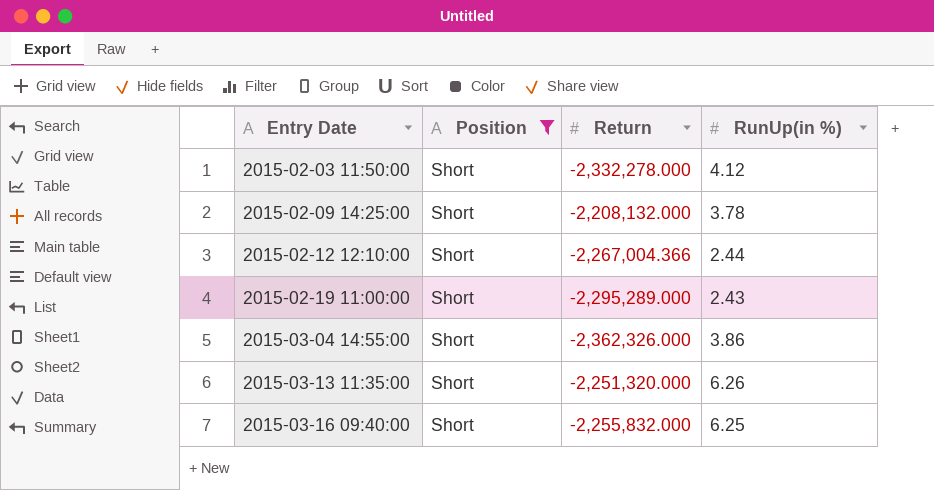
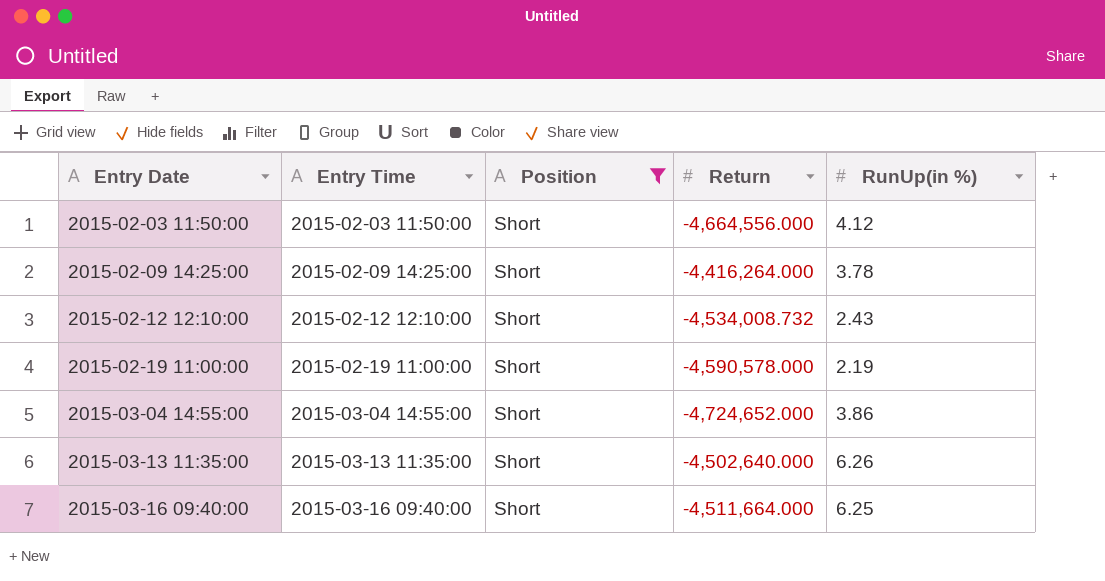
column Entry Time | position: none -> 2
2015-02-03 11:50:00 | Return: -2,332,278.000 -> -4,664,556.000
2015-02-09 14:25:00 | Return: -2,208,132.000 -> -4,416,264.000
2015-02-12 12:10:00 | Return: -2,267,004.366 -> -4,534,008.732
2015-02-12 12:10:00 | RunUp(in %): 2.44 -> 2.43
2015-02-19 11:00:00 | Return: -2,295,289.000 -> -4,590,578.000
2015-02-19 11:00:00 | RunUp(in %): 2.43 -> 2.19
2015-03-04 14:55:00 | Return: -2,362,326.000 -> -4,724,652.000
2015-03-13 11:35:00 | Return: -2,251,320.000 -> -4,502,640.000
2015-03-16 09:40:00 | Return: -2,255,832.000 -> -4,511,664.000

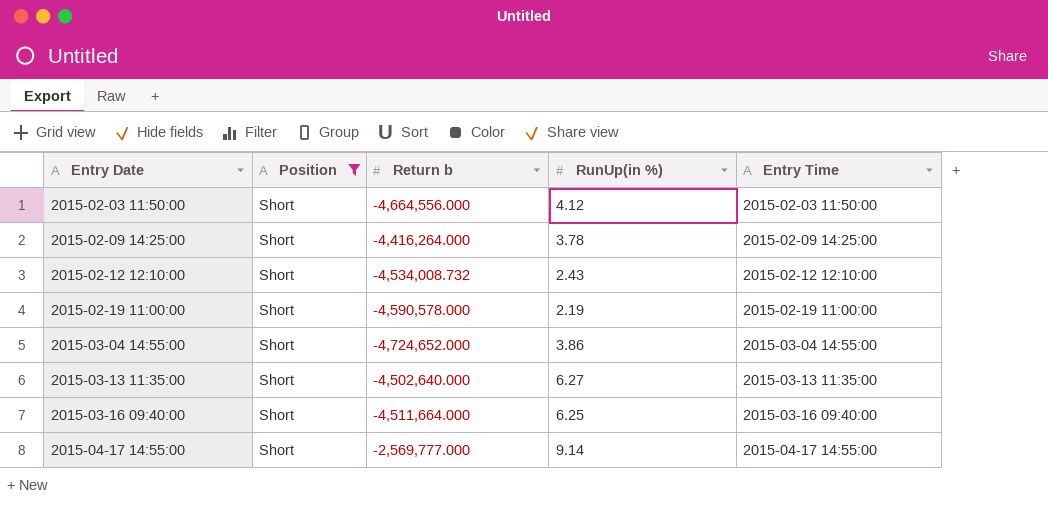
column name: Return -> Return b
column Entry Time | position: 2 -> 5
2015-03-13 11:35:00 | RunUp(in %): 6.26 -> 6.27
row 2015-04-17 14:55:00: none -> Short | -2,569,777.000 | 9.14 | 2015-04-17 14:55:00

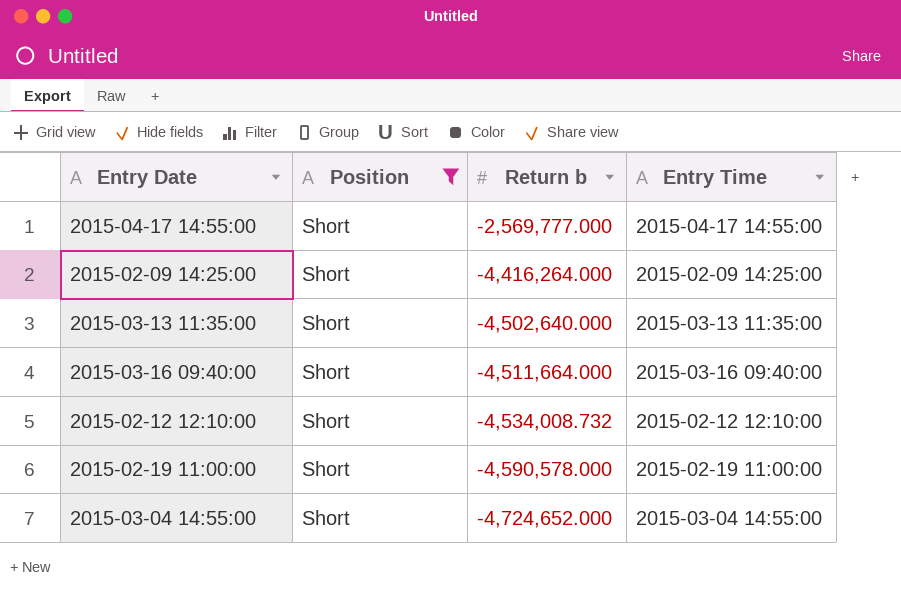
row order: Entry Date ascending -> Return b descending
column RunUp(in %) | position: 4 -> none
row 2015-02-03 11:50:00: Short | -4,664,556.000 | 4.12 | 2015-02-03 11:50:00 -> none

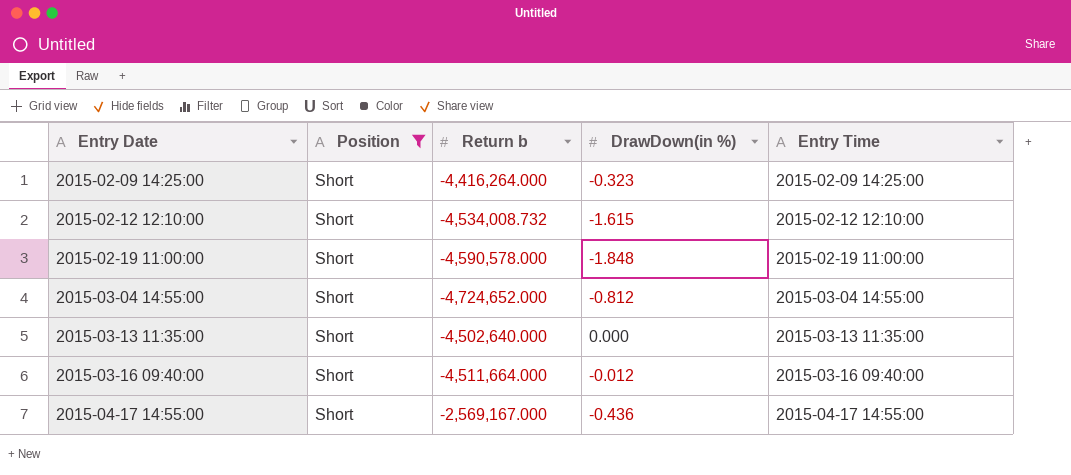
row order: Return b descending -> Entry Date ascending
column DrawDown(in %) | position: none -> 4
2015-04-17 14:55:00 | Return b: -2,569,777.000 -> -2,569,167.000

